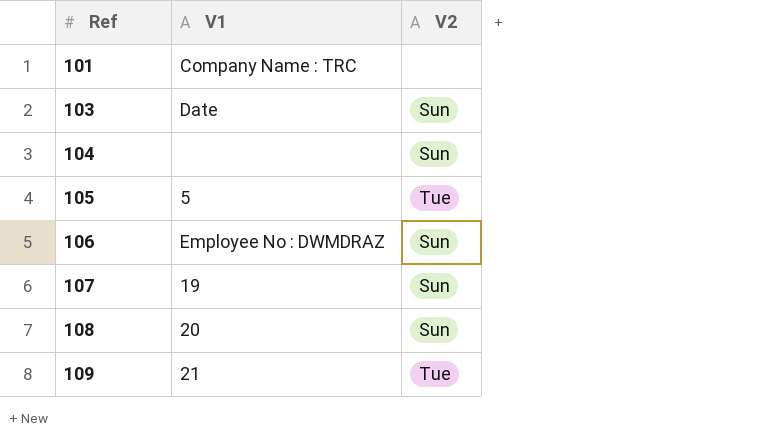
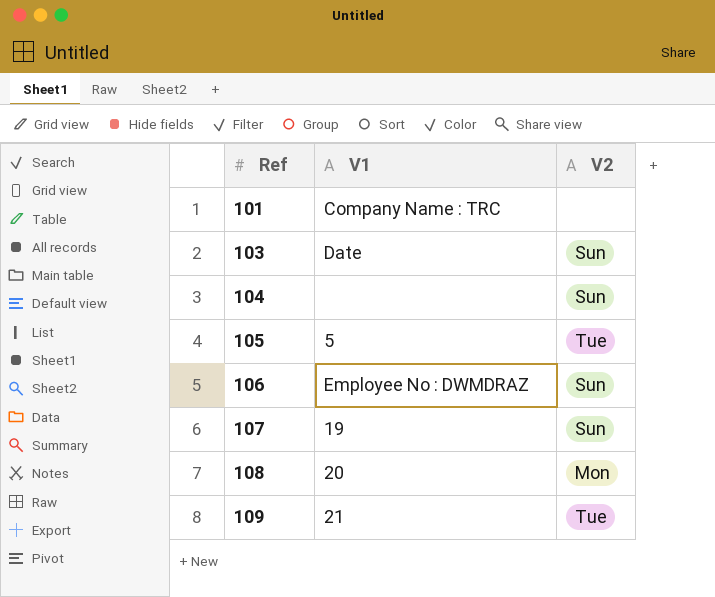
108 | V2: Sun -> Mon

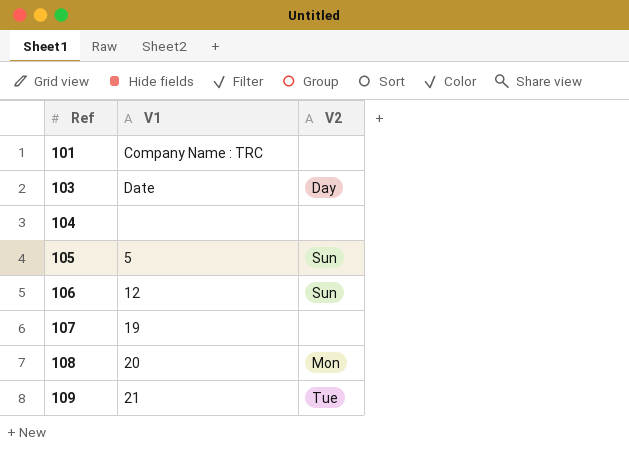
103 | V2: Sun -> Day
104 | V2: Sun -> none
105 | V2: Tue -> Sun
106 | V1: Employee No : DWMDRAZ -> 12
107 | V2: Sun -> none

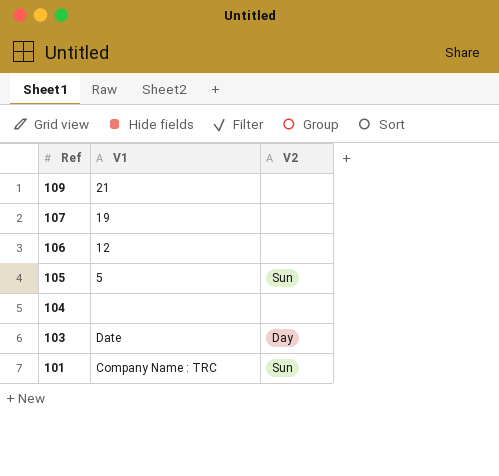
row order: Ref ascending -> Ref descending
row 108: 20 | Mon -> none
109 | V2: Tue -> none
106 | V2: Sun -> none
101 | V2: none -> Sun

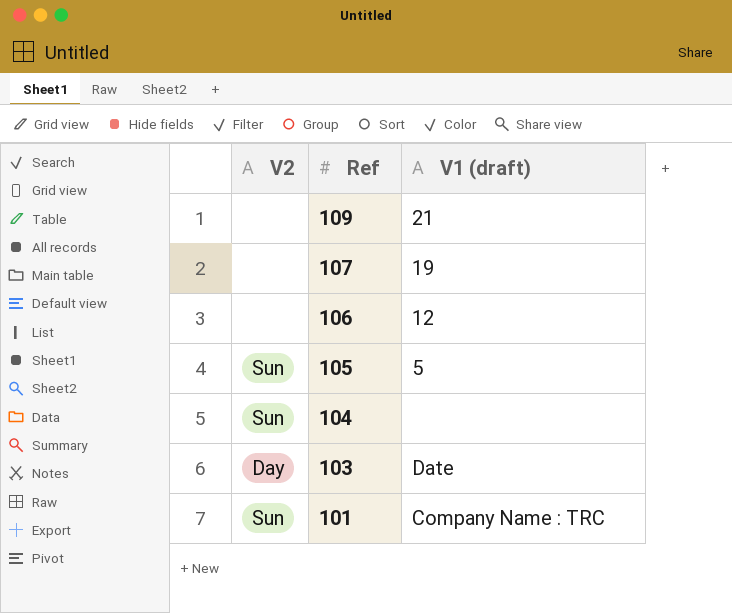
column V2 | position: 3 -> 1
column name: V1 -> V1 (draft)
104 | V2: none -> Sun

